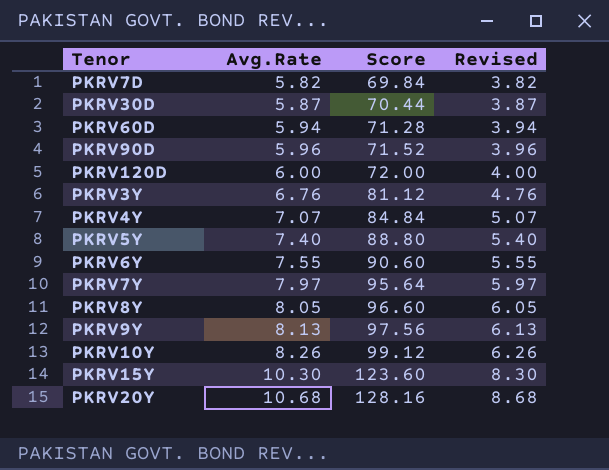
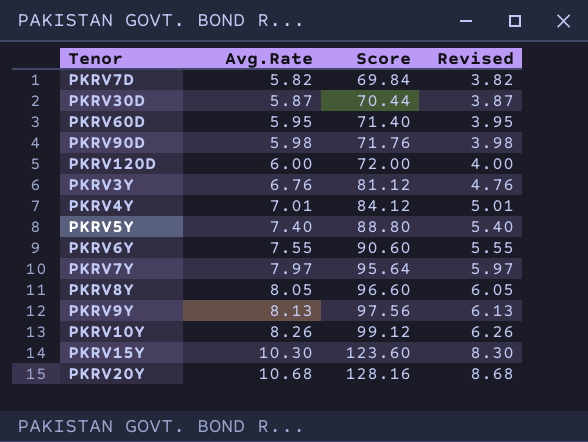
PKRV60D | Avg.Rate: 5.94 -> 5.95
PKRV60D | Score: 71.28 -> 71.40
PKRV60D | Revised: 3.94 -> 3.95
PKRV90D | Avg.Rate: 5.96 -> 5.98
PKRV90D | Score: 71.52 -> 71.76
PKRV90D | Revised: 3.96 -> 3.98
PKRV4Y | Avg.Rate: 7.07 -> 7.01
PKRV4Y | Score: 84.84 -> 84.12
PKRV4Y | Revised: 5.07 -> 5.01

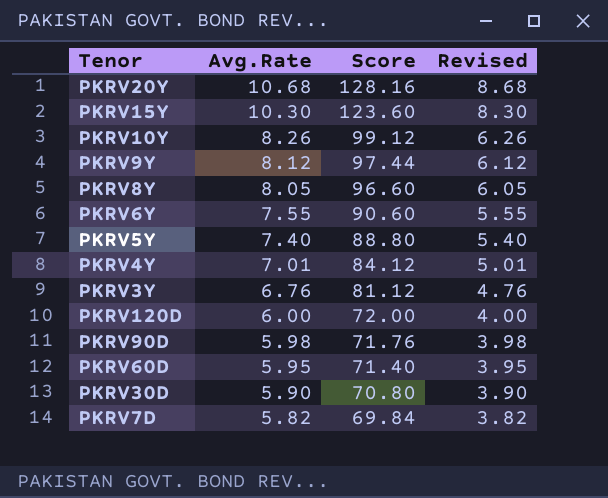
row order: Avg.Rate ascending -> Avg.Rate descending
row PKRV7Y: 7.97 | 95.64 | 5.97 -> none
PKRV9Y | Avg.Rate: 8.13 -> 8.12
PKRV9Y | Score: 97.56 -> 97.44
PKRV9Y | Revised: 6.13 -> 6.12
PKRV30D | Avg.Rate: 5.87 -> 5.90
PKRV30D | Score: 70.44 -> 70.80
PKRV30D | Revised: 3.87 -> 3.90

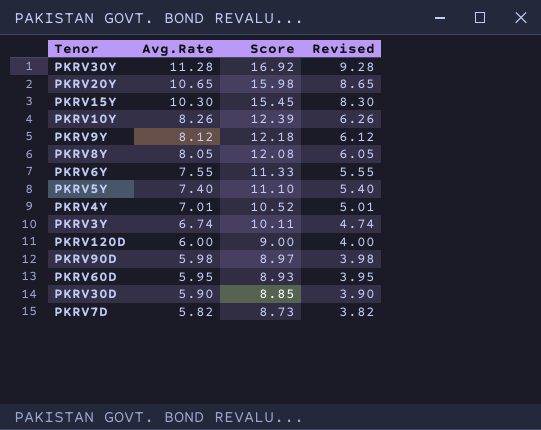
column Score | formula: [Avg.Rate] * 12 -> [Avg.Rate] * 1.5
row PKRV30Y: none -> 11.28 | 16.92 | 9.28
PKRV20Y | Avg.Rate: 10.68 -> 10.65
PKRV20Y | Revised: 8.68 -> 8.65
PKRV3Y | Avg.Rate: 6.76 -> 6.74
PKRV3Y | Revised: 4.76 -> 4.74

